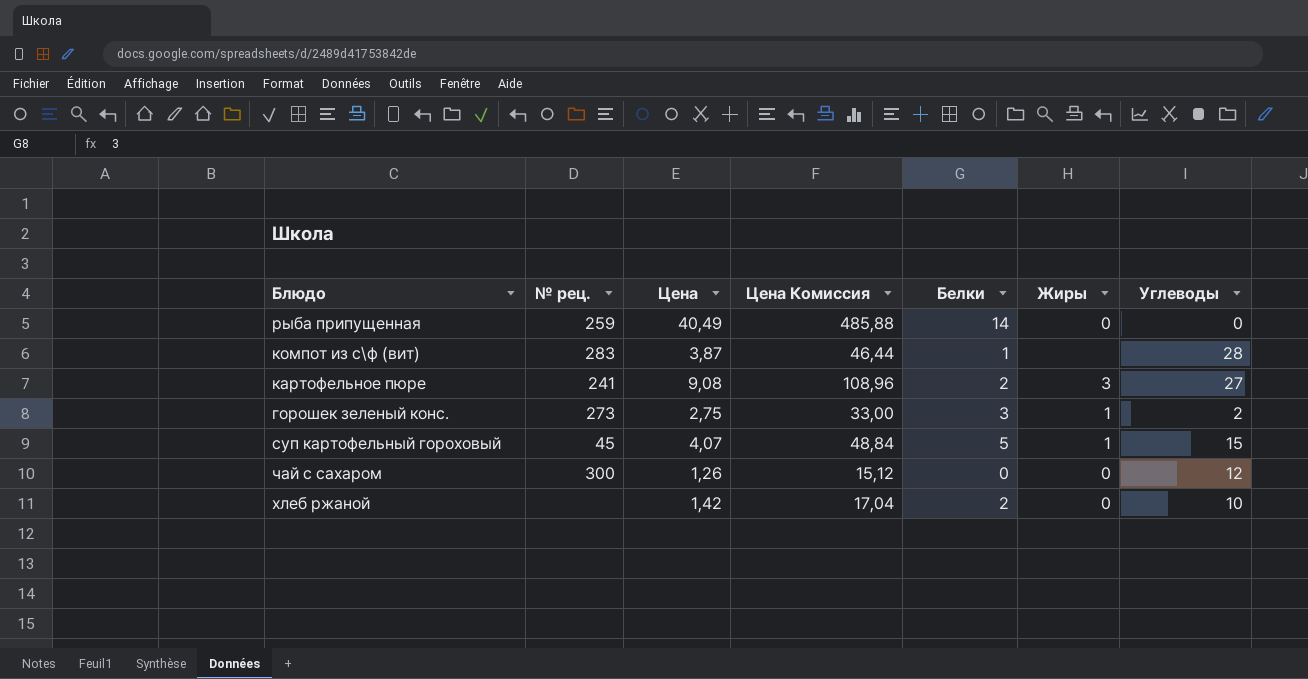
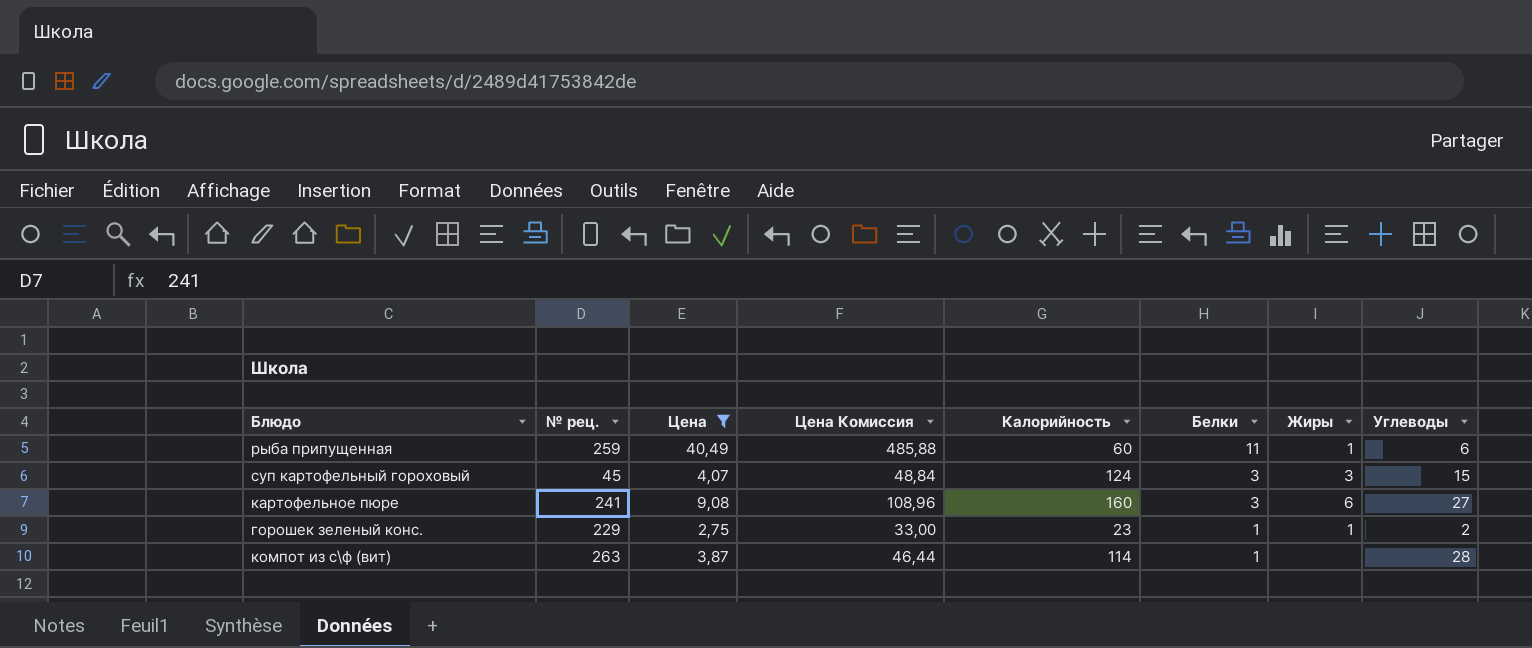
filter: none -> Цена >= 2,75
row order: none -> Белки descending
column Калорийность | position: none -> 5
рыба припущенная | Белки: 14 -> 11
рыба припущенная | Жиры: 0 -> 1
рыба припущенная | Углеводы: 0 -> 6
суп картофельный гороховый | Белки: 5 -> 3
суп картофельный гороховый | Жиры: 1 -> 3
картофельное пюре | Белки: 2 -> 3
картофельное пюре | Жиры: 3 -> 6
горошек зеленый конс. | № рец.: 273 -> 229
горошек зеленый конс. | Белки: 3 -> 1
компот из с\ф (вит) | № рец.: 283 -> 263

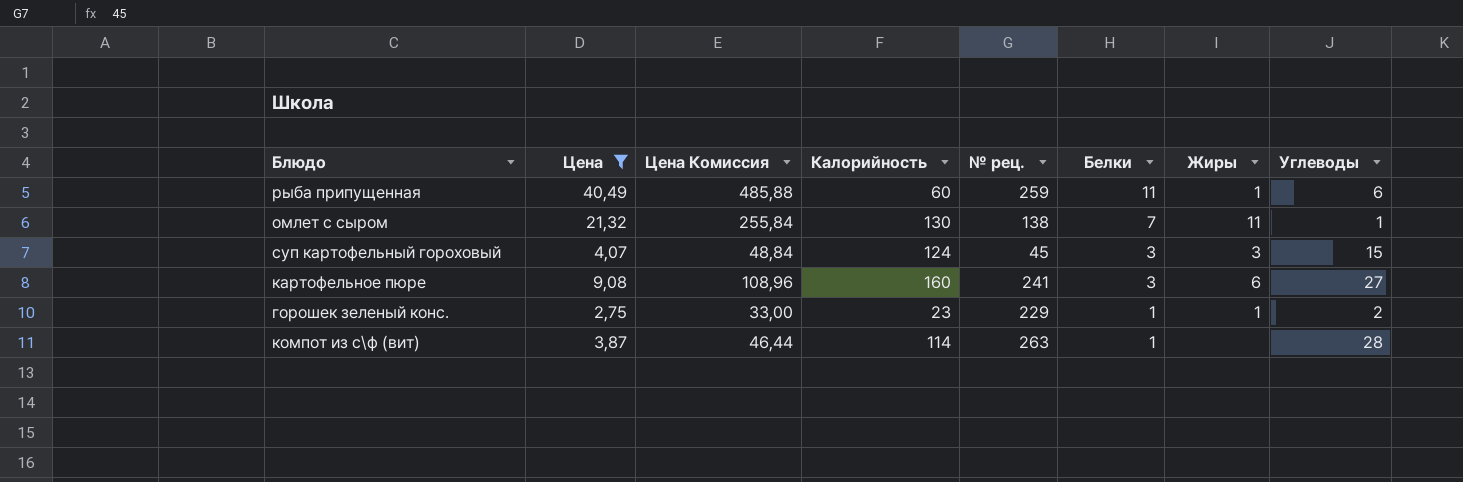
column № рец. | position: 2 -> 5
row омлет с сыром: none -> 21,32 | 255,84 | 130 | 138 | 7 | 11 | 1

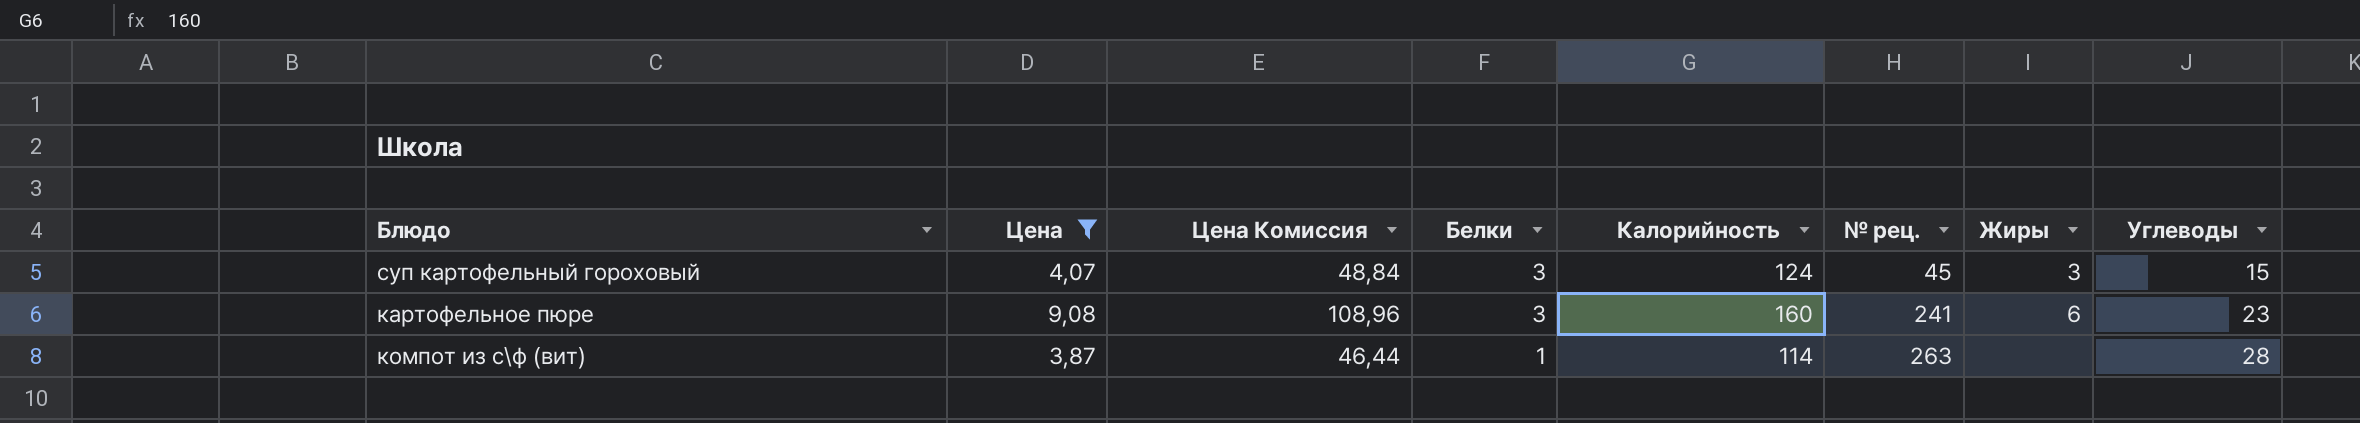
column Белки | position: 6 -> 4
row рыба припущенная: 40,49 | 485,88 | 60 | 259 | 11 | 1 | 6 -> none
row омлет с сыром: 21,32 | 255,84 | 130 | 138 | 7 | 11 | 1 -> none
row горошек зеленый конс.: 2,75 | 33,00 | 23 | 229 | 1 | 1 | 2 -> none
картофельное пюре | Углеводы: 27 -> 23

